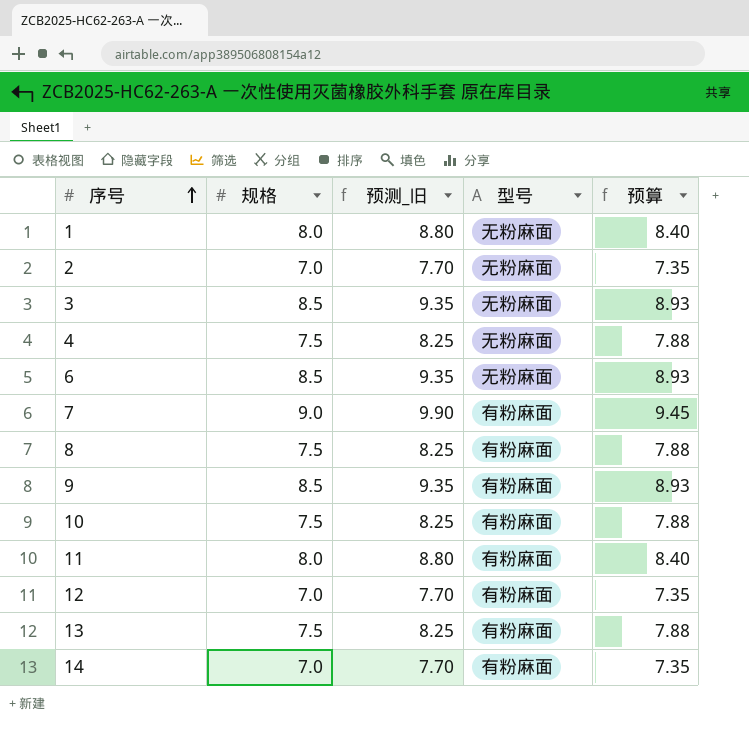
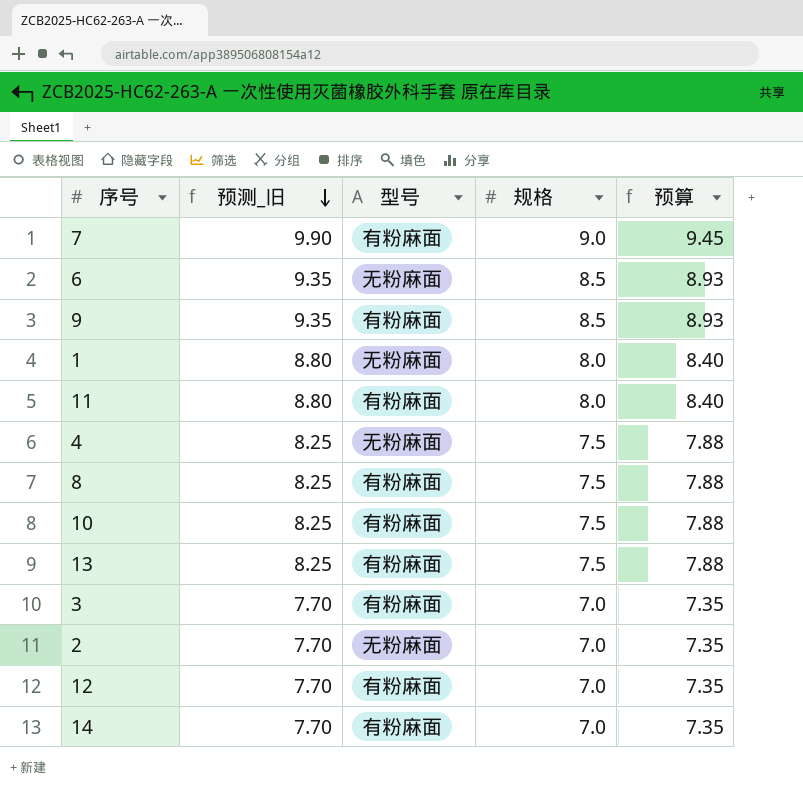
row order: 序号 ascending -> 预测_旧 descending
column 规格 | position: 2 -> 4
3 | 预测_旧: 9.35 -> 7.70
3 | 型号: 无粉麻面 -> 有粉麻面
3 | 规格: 8.5 -> 7.0
3 | 预算: 8.93 -> 7.35

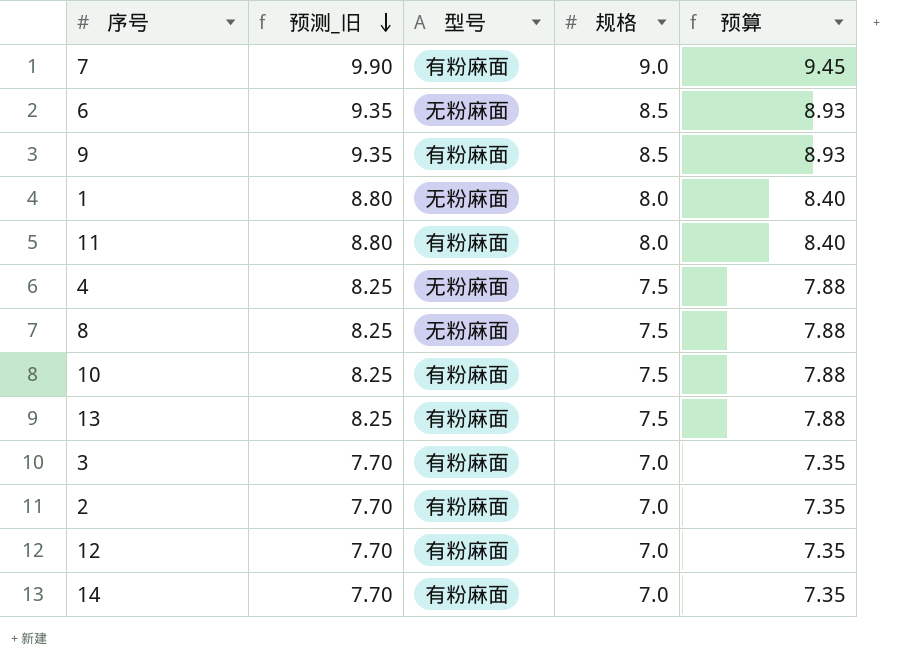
8 | 型号: 有粉麻面 -> 无粉麻面
2 | 型号: 无粉麻面 -> 有粉麻面

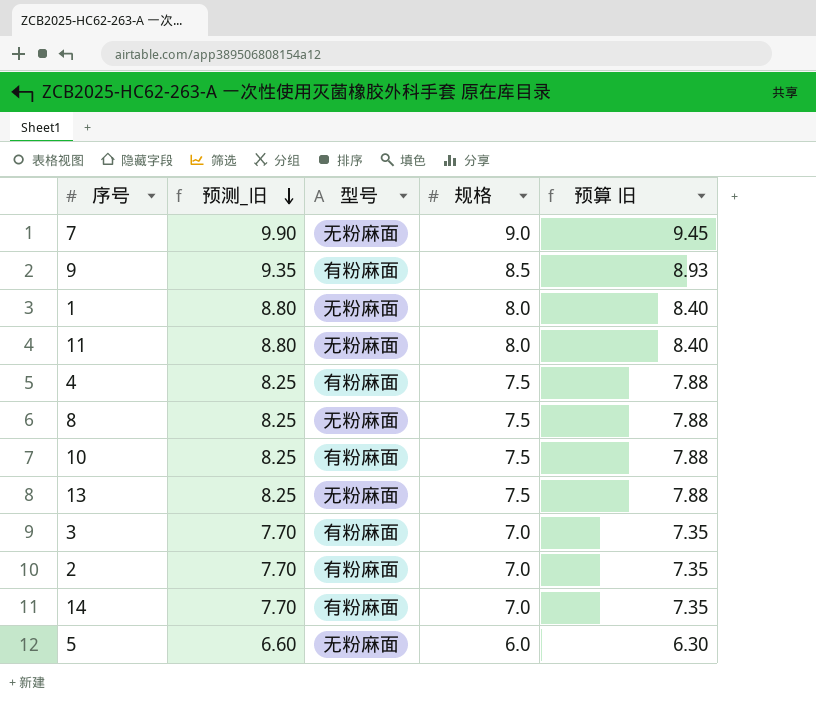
column name: 预算 -> 预算 旧
row 6: 9.35 | 无粉麻面 | 8.5 | 8.93 -> none
row 12: 7.70 | 有粉麻面 | 7.0 | 7.35 -> none
7 | 型号: 有粉麻面 -> 无粉麻面
11 | 型号: 有粉麻面 -> 无粉麻面
4 | 型号: 无粉麻面 -> 有粉麻面
13 | 型号: 有粉麻面 -> 无粉麻面
row 5: none -> 6.60 | 无粉麻面 | 6.0 | 6.30

